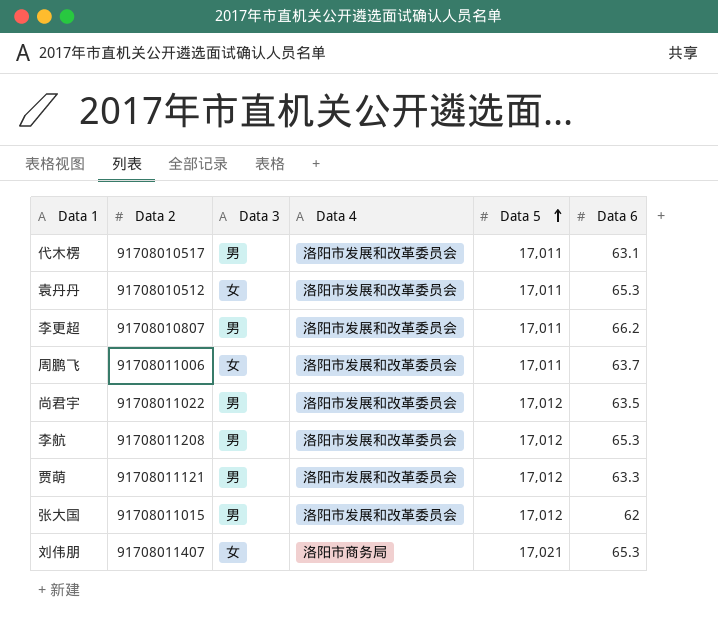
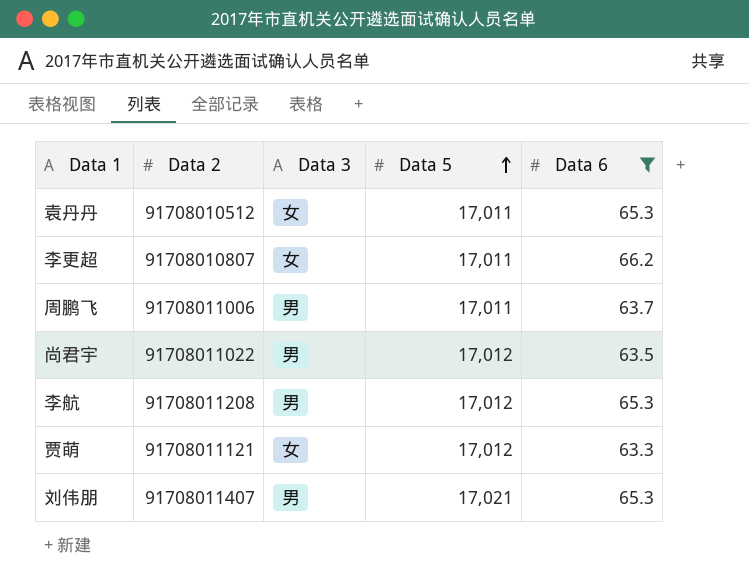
filter: none -> Data 6 >= 63.3
column Data 4 | position: 4 -> none
李更超 | Data 3: 男 -> 女
周鹏飞 | Data 3: 女 -> 男
贾萌 | Data 3: 男 -> 女
刘伟朋 | Data 3: 女 -> 男

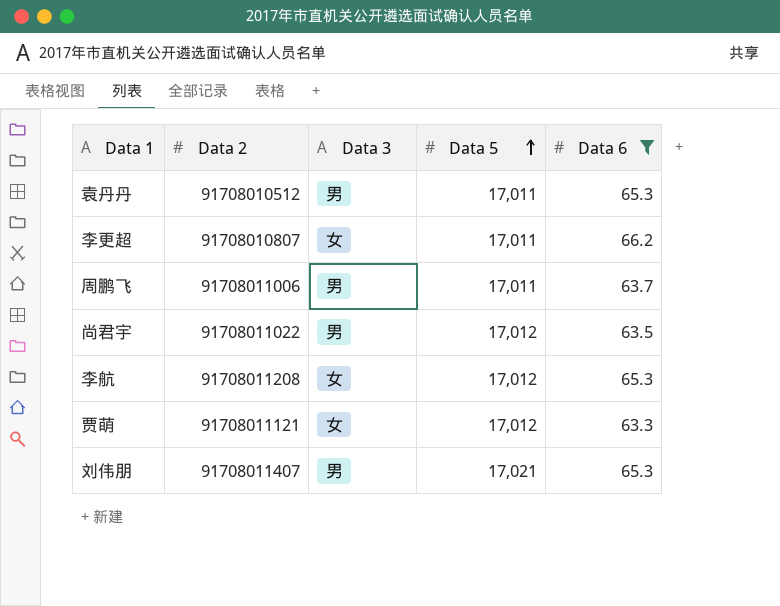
袁丹丹 | Data 3: 女 -> 男
李航 | Data 3: 男 -> 女

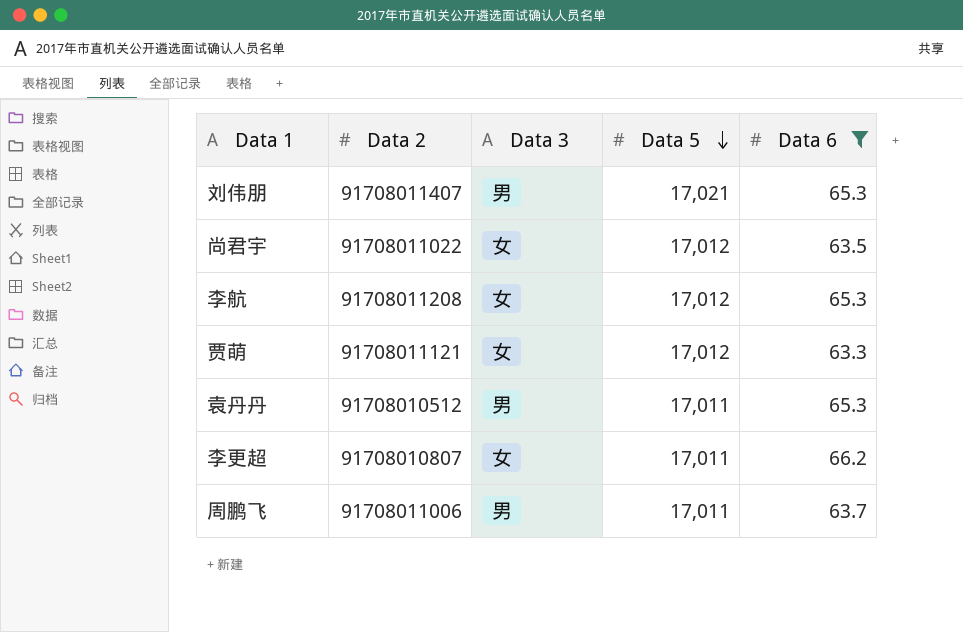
row order: Data 5 ascending -> Data 5 descending
尚君宇 | Data 3: 男 -> 女

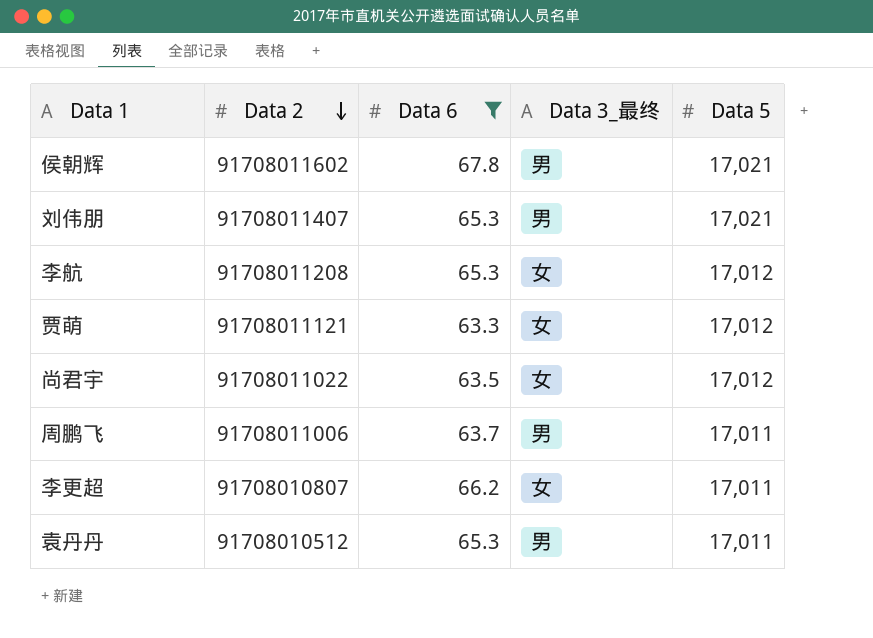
row order: Data 5 descending -> Data 2 descending
column Data 6 | position: 5 -> 3
column name: Data 3 -> Data 3_最终
row 侯朝辉: none -> 91708011602 | 67.8 | 男 | 17,021

